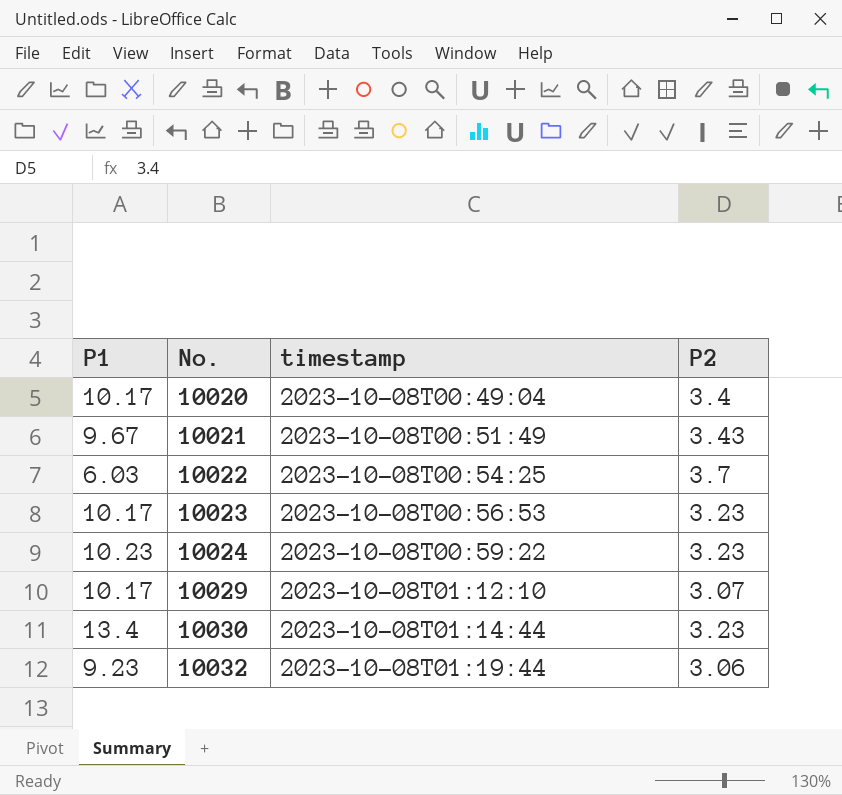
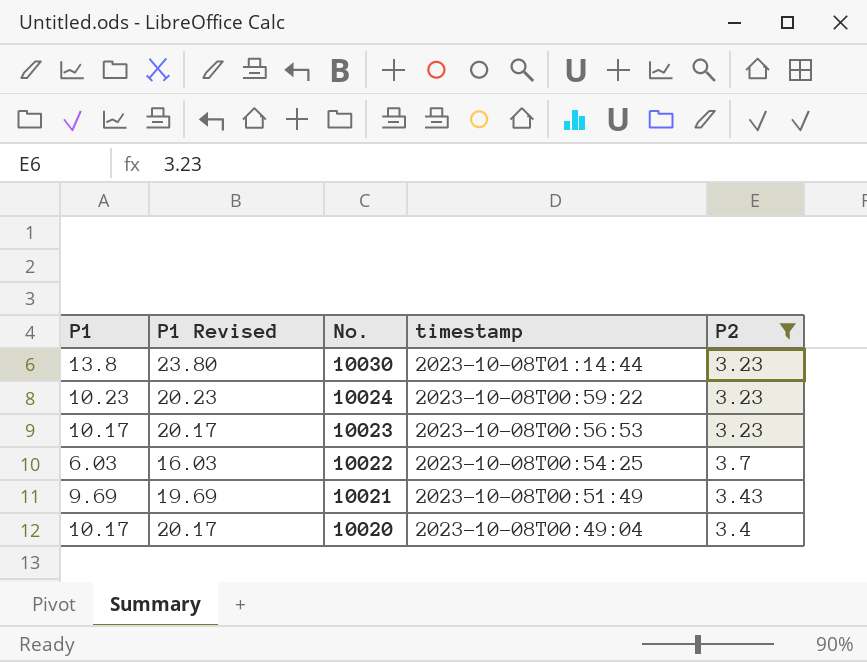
filter: none -> P2 >= 3.23
row order: No. ascending -> No. descending
column P1 Revised | formula: none -> [P1] + 10
10030 | P1: 13.4 -> 13.8
10021 | P1: 9.67 -> 9.69

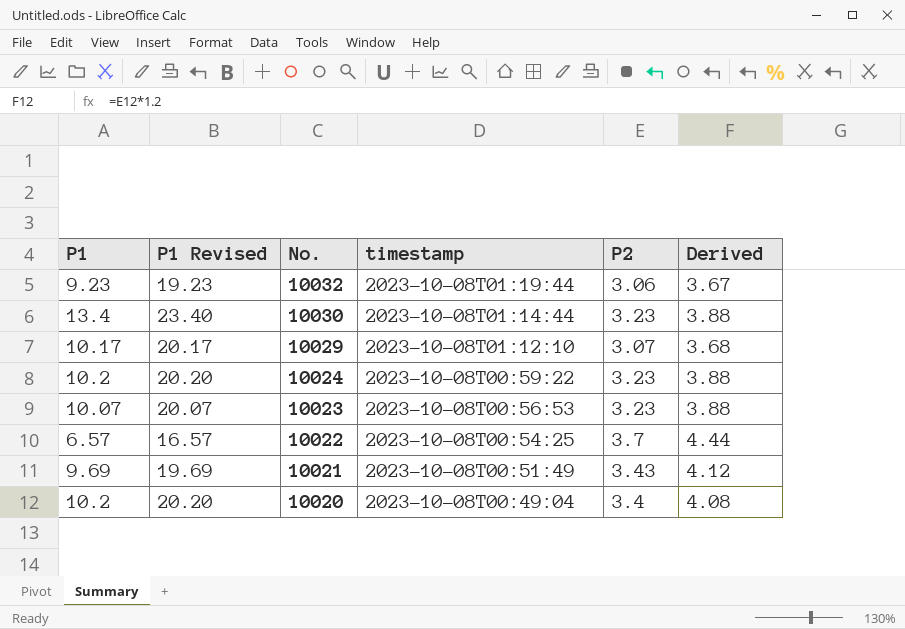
filter: P2 >= 3.23 -> none
column Derived | formula: none -> [P2] * 1.2
10030 | P1: 13.8 -> 13.4
10030 | P1 Revised: 23.80 -> 23.40
10024 | P1: 10.23 -> 10.2
10024 | P1 Revised: 20.23 -> 20.20
10023 | P1: 10.17 -> 10.07
10023 | P1 Revised: 20.17 -> 20.07
10022 | P1: 6.03 -> 6.57
10022 | P1 Revised: 16.03 -> 16.57
10020 | P1: 10.17 -> 10.2
10020 | P1 Revised: 20.17 -> 20.20

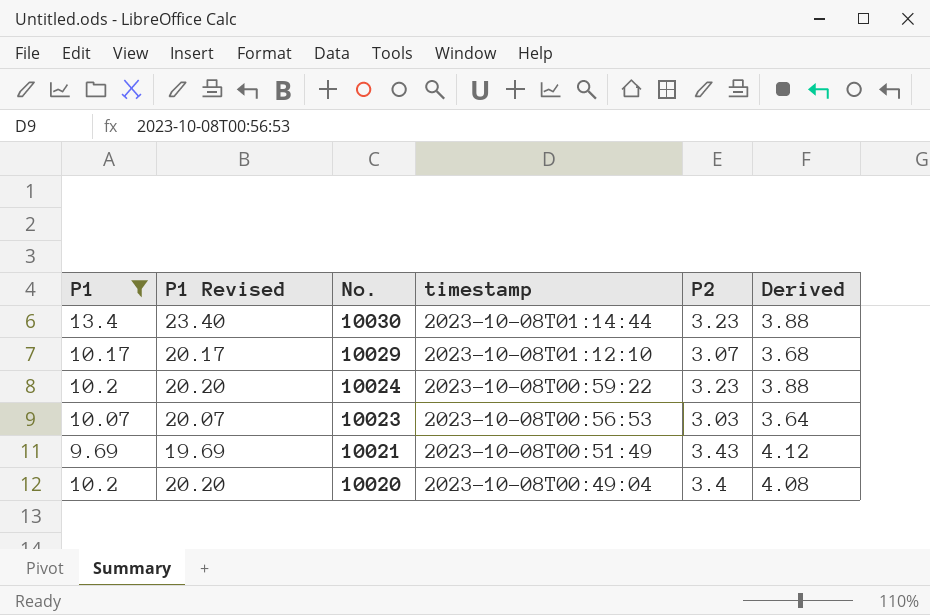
filter: none -> P1 >= 9.69
10023 | P2: 3.23 -> 3.03
10023 | Derived: 3.88 -> 3.64

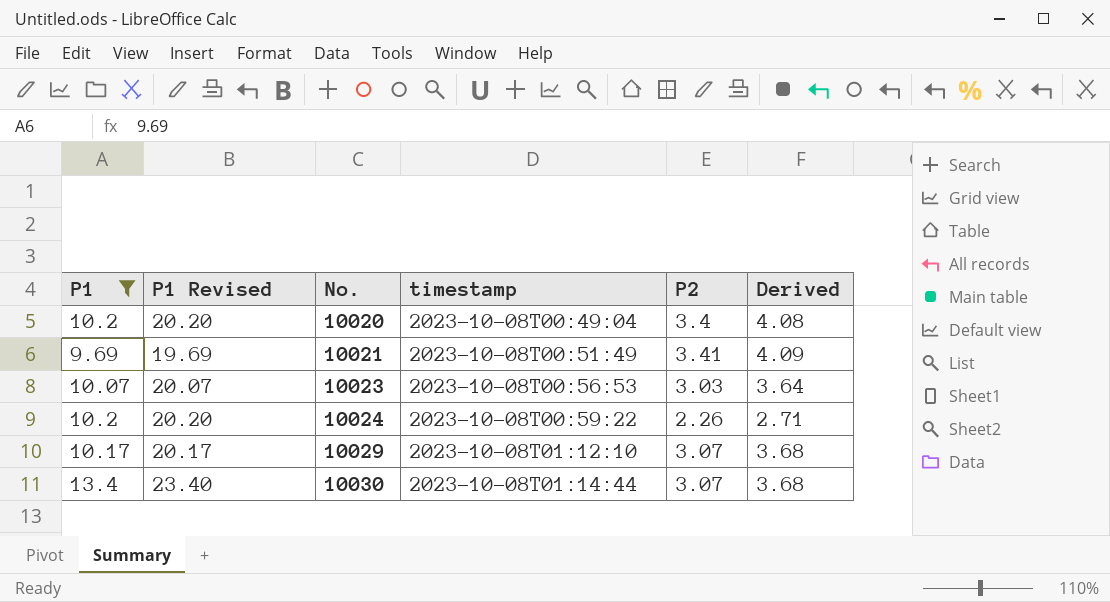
row order: No. descending -> No. ascending
10021 | P2: 3.43 -> 3.41
10021 | Derived: 4.12 -> 4.09
10024 | P2: 3.23 -> 2.26
10024 | Derived: 3.88 -> 2.71
10030 | P2: 3.23 -> 3.07
10030 | Derived: 3.88 -> 3.68

